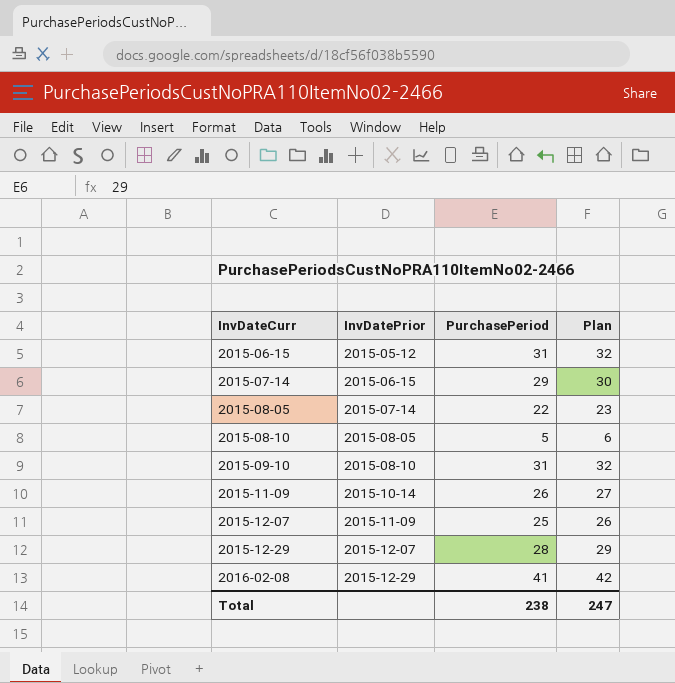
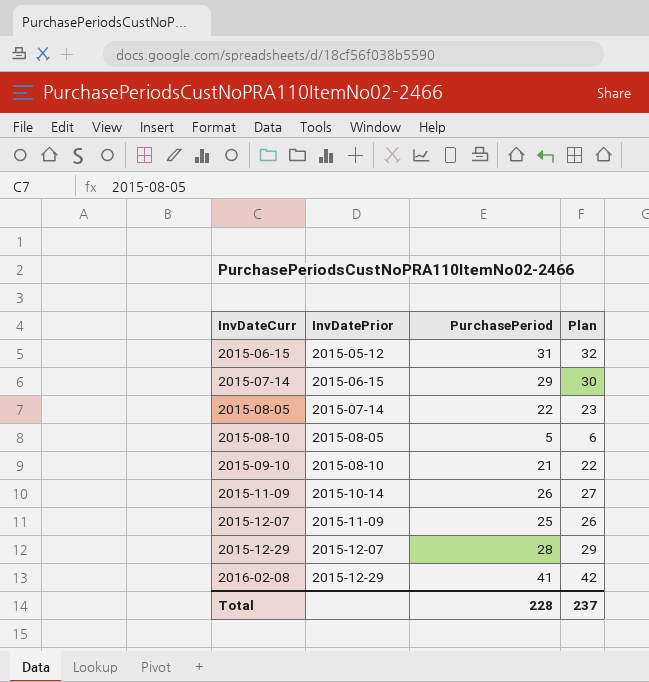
2015-09-10 | PurchasePeriod: 31 -> 21
2015-09-10 | Plan: 32 -> 22
Total | PurchasePeriod: 238 -> 228
Total | Plan: 247 -> 237

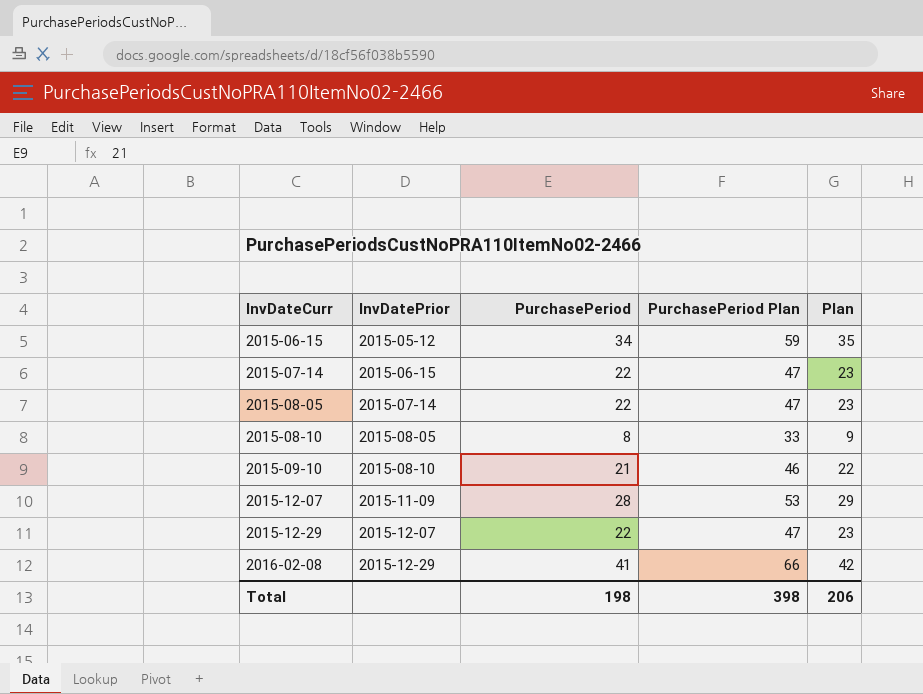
column PurchasePeriod Plan | formula: none -> [PurchasePeriod] + 25
row 2015-11-09: 2015-10-14 | 26 | 27 -> none
2015-06-15 | PurchasePeriod: 31 -> 34
2015-06-15 | Plan: 32 -> 35
2015-07-14 | PurchasePeriod: 29 -> 22
2015-07-14 | Plan: 30 -> 23
2015-08-10 | PurchasePeriod: 5 -> 8
2015-08-10 | Plan: 6 -> 9
2015-12-07 | PurchasePeriod: 25 -> 28
2015-12-07 | Plan: 26 -> 29
2015-12-29 | PurchasePeriod: 28 -> 22
2015-12-29 | Plan: 29 -> 23
Total | PurchasePeriod: 228 -> 198
Total | Plan: 237 -> 206

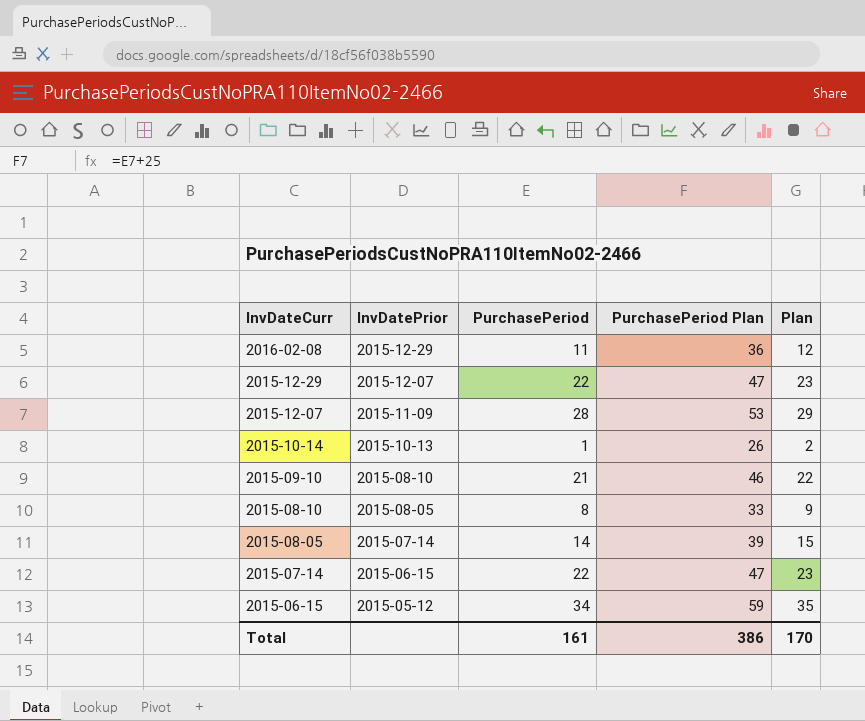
row order: InvDateCurr ascending -> InvDateCurr descending
2016-02-08 | PurchasePeriod: 41 -> 11
2016-02-08 | PurchasePeriod Plan: 66 -> 36
2016-02-08 | Plan: 42 -> 12
row 2015-10-14: none -> 2015-10-13 | 1 | 26 | 2
2015-08-05 | PurchasePeriod: 22 -> 14
2015-08-05 | PurchasePeriod Plan: 47 -> 39
2015-08-05 | Plan: 23 -> 15
Total | PurchasePeriod: 198 -> 161
Total | PurchasePeriod Plan: 398 -> 386
Total | Plan: 206 -> 170

